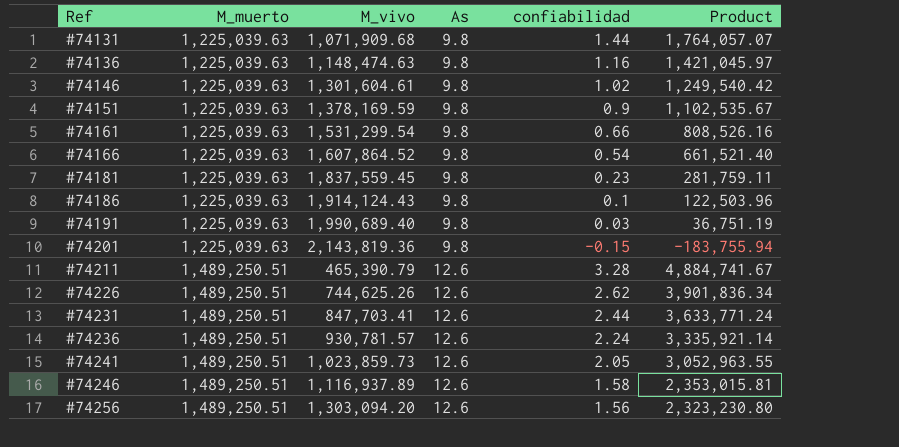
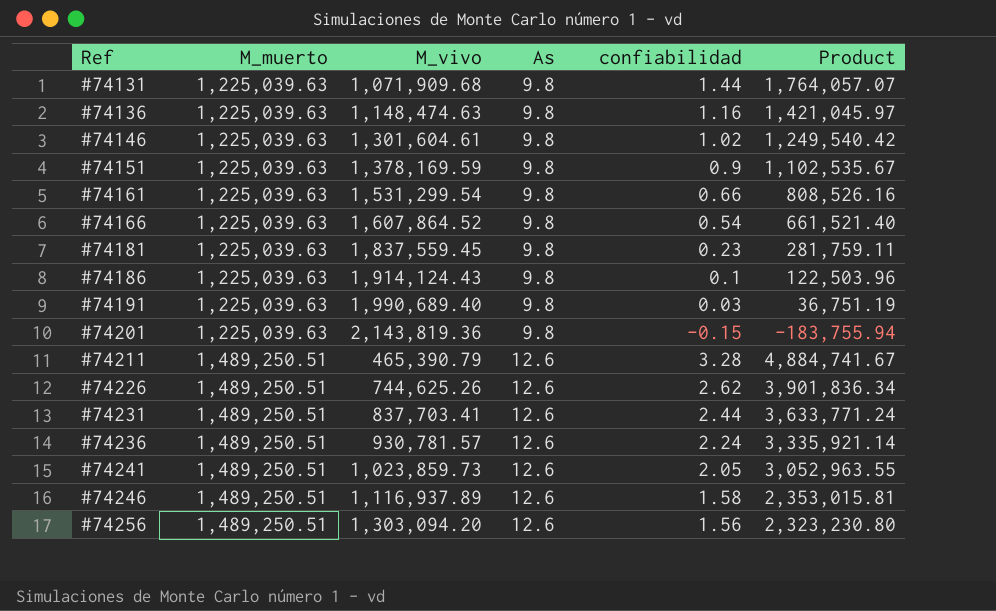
#74231 | M_vivo: 847,703.41 -> 837,703.41

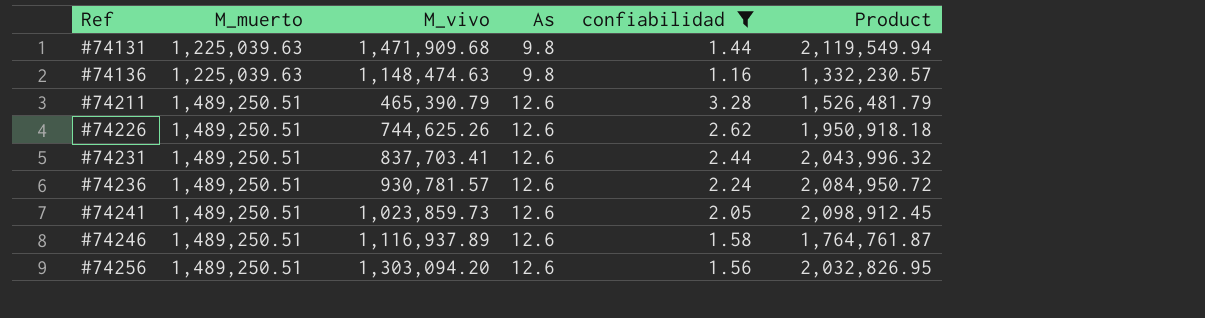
filter: none -> confiabilidad >= 1.16
column Product | formula: [M_muerto] * [confiabilidad] -> [M_vivo] * [confiabilidad]
#74131 | M_vivo: 1,071,909.68 -> 1,471,909.68

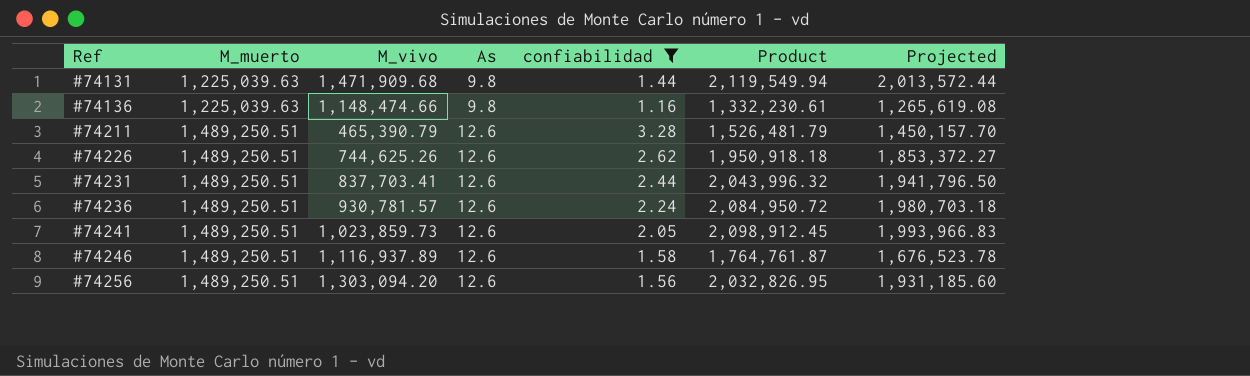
column Projected | formula: none -> [Product] * 0.95
#74136 | M_vivo: 1,148,474.63 -> 1,148,474.66
#74136 | Product: 1,332,230.57 -> 1,332,230.61

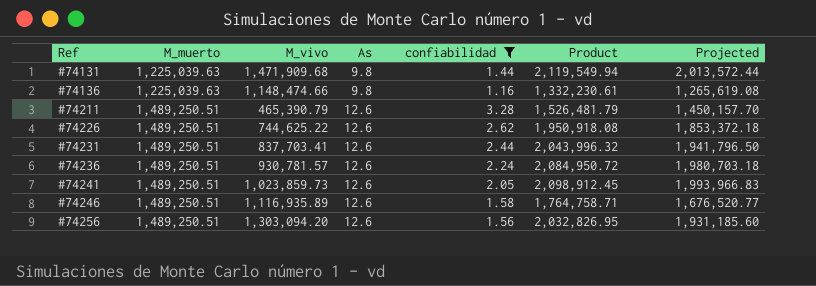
#74226 | M_vivo: 744,625.26 -> 744,625.22
#74226 | Product: 1,950,918.18 -> 1,950,918.08
#74226 | Projected: 1,853,372.27 -> 1,853,372.18
#74246 | M_vivo: 1,116,937.89 -> 1,116,935.89
#74246 | Product: 1,764,761.87 -> 1,764,758.71
#74246 | Projected: 1,676,523.78 -> 1,676,520.77

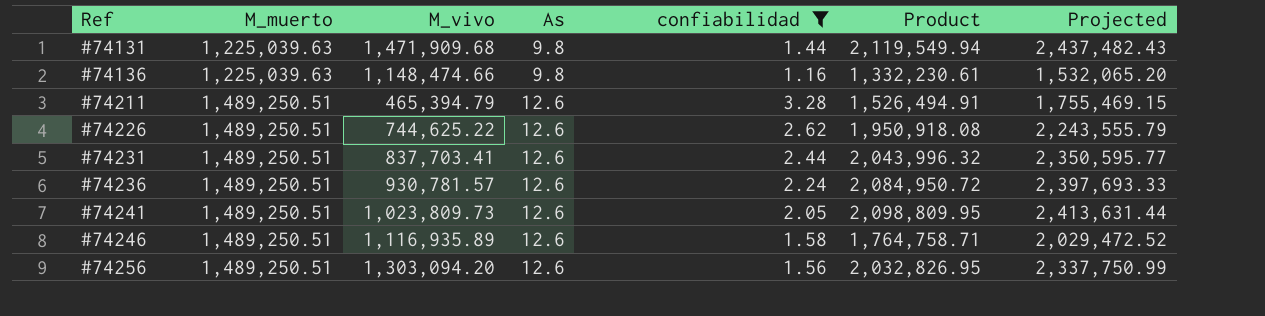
column Projected | formula: [Product] * 0.95 -> [Product] * 1.15
#74211 | M_vivo: 465,390.79 -> 465,394.79
#74211 | Product: 1,526,481.79 -> 1,526,494.91
#74241 | M_vivo: 1,023,859.73 -> 1,023,809.73
#74241 | Product: 2,098,912.45 -> 2,098,809.95

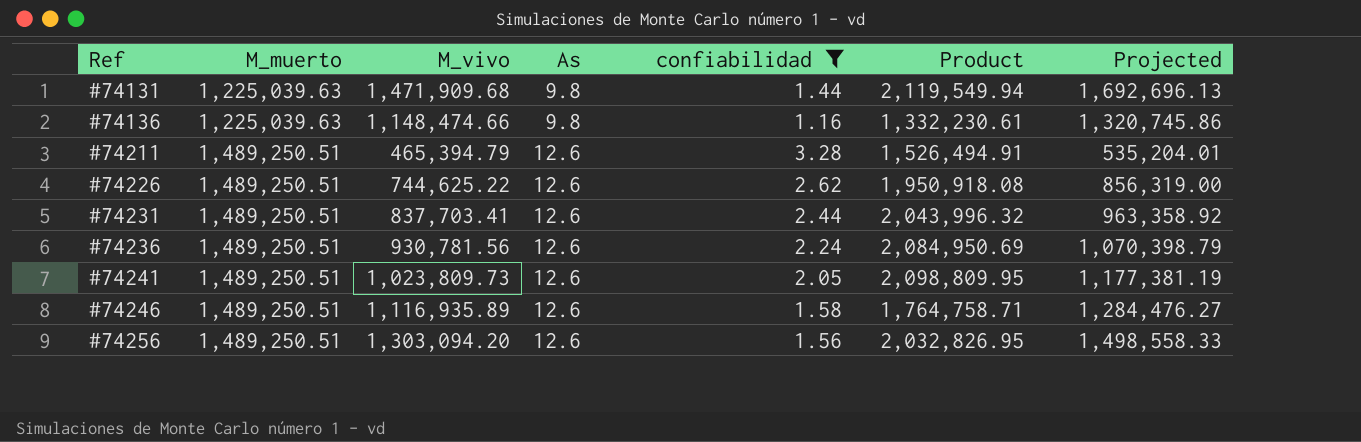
column Projected | formula: [Product] * 1.15 -> [M_vivo] * 1.15
#74236 | M_vivo: 930,781.57 -> 930,781.56
#74236 | Product: 2,084,950.72 -> 2,084,950.69

